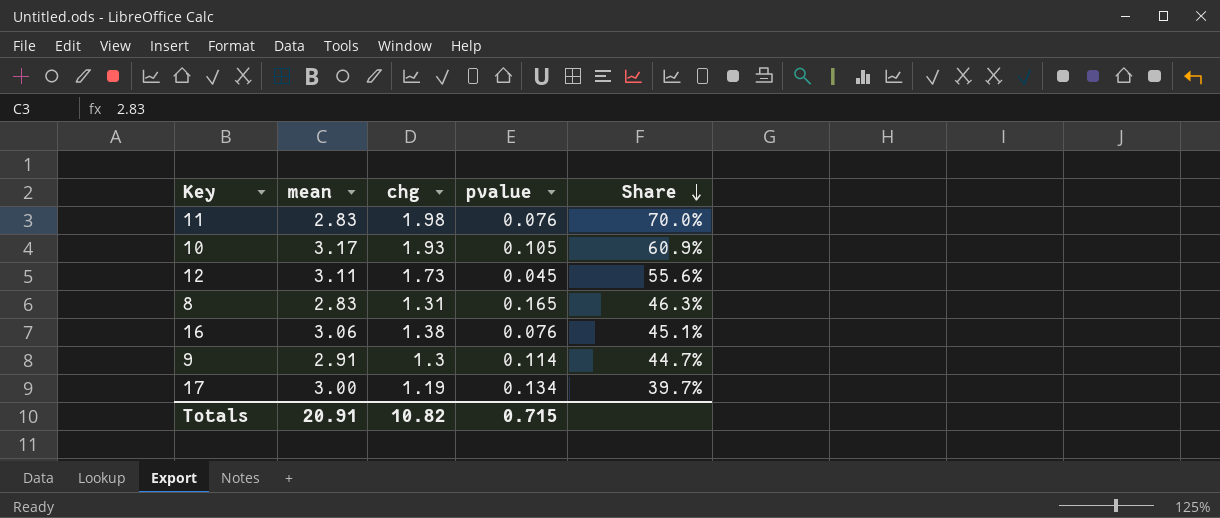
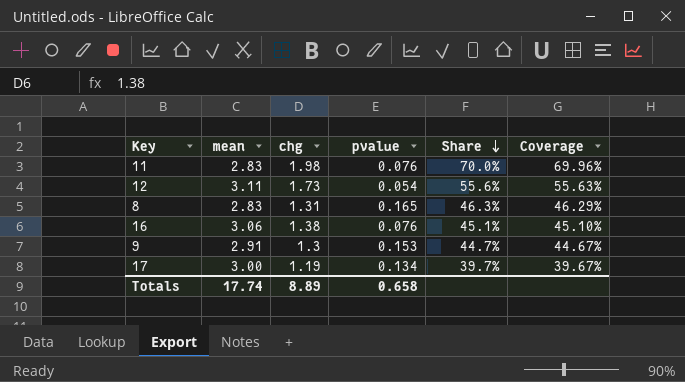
column Coverage | formula: none -> [chg] / [mean]
row 10: 3.17 | 1.93 | 0.105 | 60.9% -> none
12 | pvalue: 0.045 -> 0.054
9 | pvalue: 0.114 -> 0.153
Totals | mean: 20.91 -> 17.74
Totals | chg: 10.82 -> 8.89
Totals | pvalue: 0.715 -> 0.658

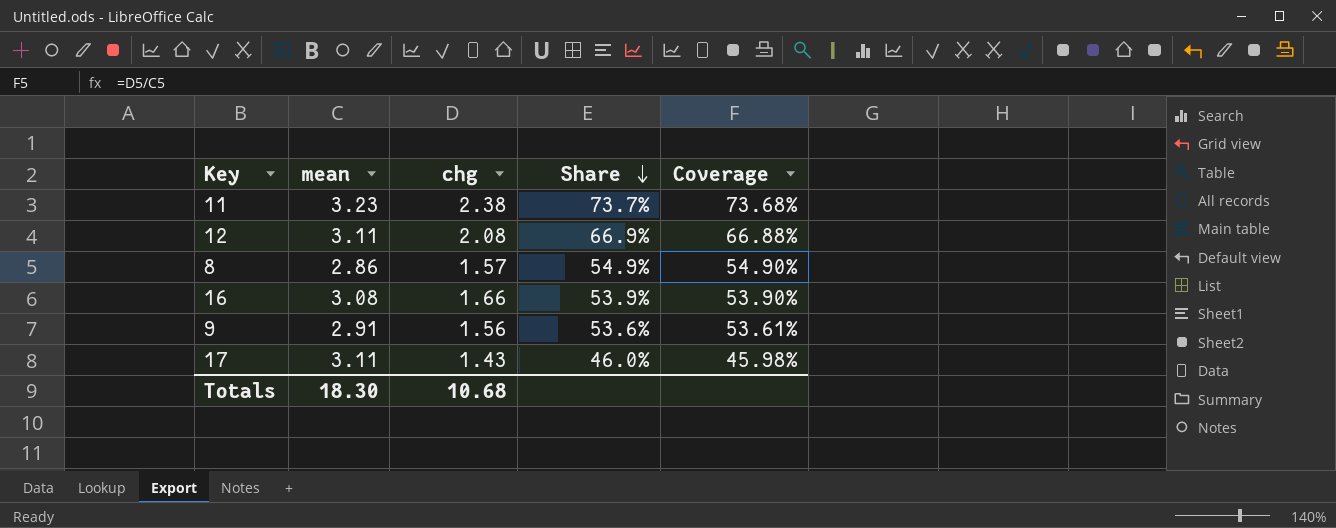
column pvalue | position: 4 -> none
11 | mean: 2.83 -> 3.23
11 | chg: 1.98 -> 2.38
11 | Share: 70.0% -> 73.7%
11 | Coverage: 69.96% -> 73.68%
12 | chg: 1.73 -> 2.08
12 | Share: 55.6% -> 66.9%
12 | Coverage: 55.63% -> 66.88%
8 | mean: 2.83 -> 2.86
8 | chg: 1.31 -> 1.57
8 | Share: 46.3% -> 54.9%
8 | Coverage: 46.29% -> 54.90%
16 | mean: 3.06 -> 3.08
16 | chg: 1.38 -> 1.66
16 | Share: 45.1% -> 53.9%
16 | Coverage: 45.10% -> 53.90%
9 | chg: 1.3 -> 1.56
9 | Share: 44.7% -> 53.6%
9 | Coverage: 44.67% -> 53.61%
17 | mean: 3.00 -> 3.11
17 | chg: 1.19 -> 1.43
17 | Share: 39.7% -> 46.0%
17 | Coverage: 39.67% -> 45.98%
Totals | mean: 17.74 -> 18.30
Totals | chg: 8.89 -> 10.68

